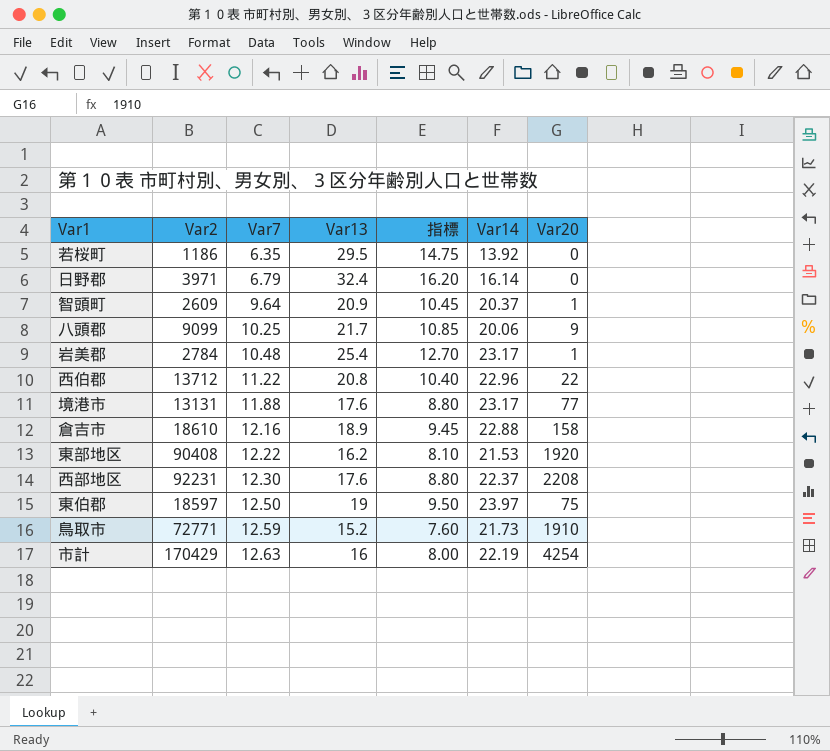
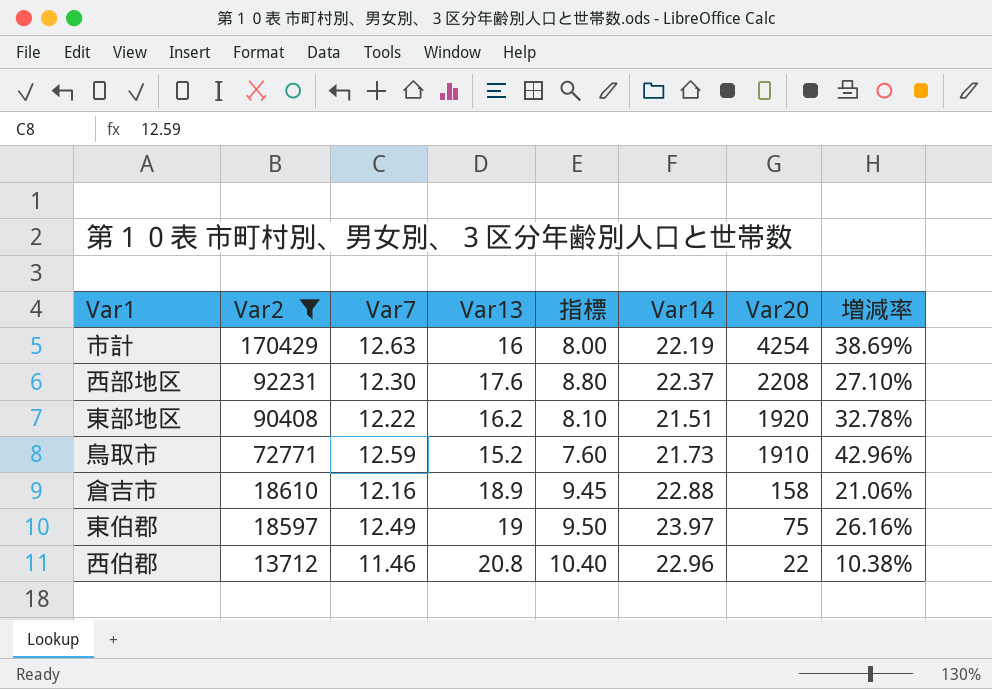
filter: none -> Var2 >= 13712
row order: Var7 ascending -> Var2 descending
column 増減率 | formula: none -> ([Var14] - [Var13]) / [Var13]
東部地区 | Var14: 21.53 -> 21.51
東伯郡 | Var7: 12.50 -> 12.49
西伯郡 | Var7: 11.22 -> 11.46

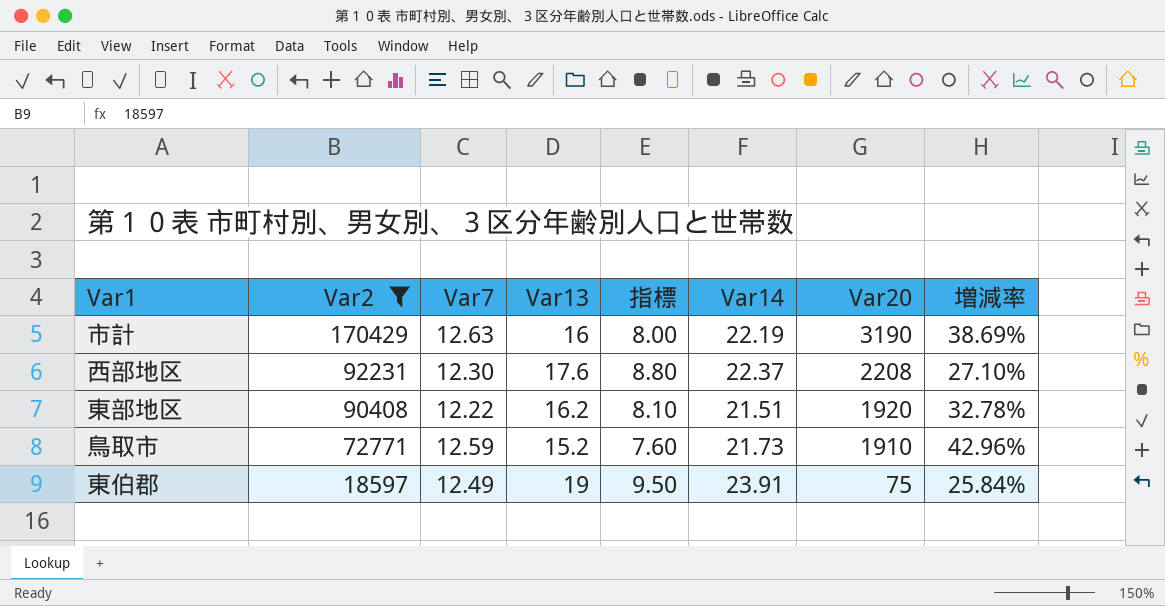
row 倉吉市: 18610 | 12.16 | 18.9 | 9.45 | 22.88 | 158 | 21.06% -> none
row 西伯郡: 13712 | 11.46 | 20.8 | 10.40 | 22.96 | 22 | 10.38% -> none
市計 | Var20: 4254 -> 3190
東伯郡 | Var14: 23.97 -> 23.91
東伯郡 | 増減率: 26.16% -> 25.84%

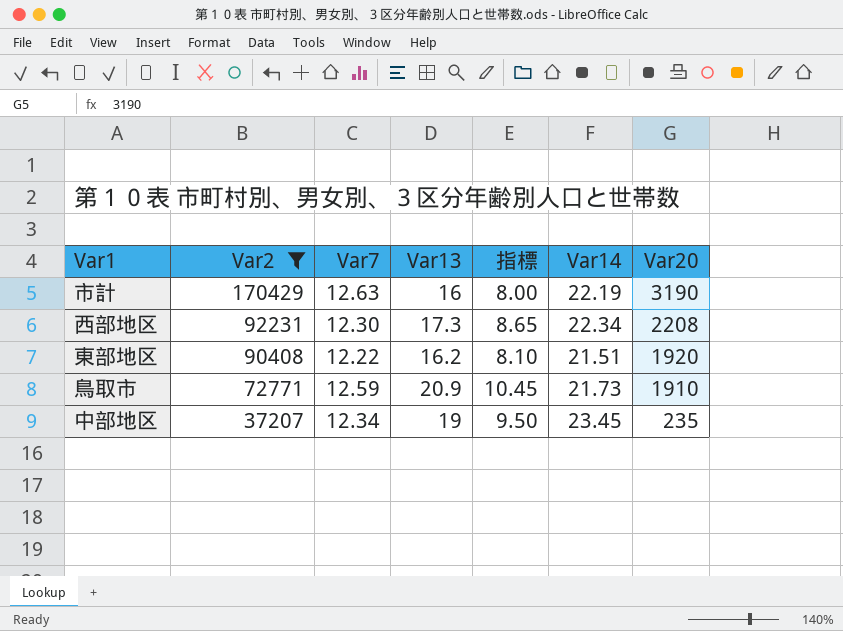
column 増減率 | formula: ([Var14] - [Var13]) / [Var13] -> none
row 東伯郡: 18597 | 12.49 | 19 | 9.50 | 23.91 | 75 | 25.84% -> none
西部地区 | Var13: 17.6 -> 17.3
西部地区 | 指標: 8.80 -> 8.65
西部地区 | Var14: 22.37 -> 22.34
鳥取市 | Var13: 15.2 -> 20.9
鳥取市 | 指標: 7.60 -> 10.45
row 中部地区: none -> 37207 | 12.34 | 19 | 9.50 | 23.45 | 235

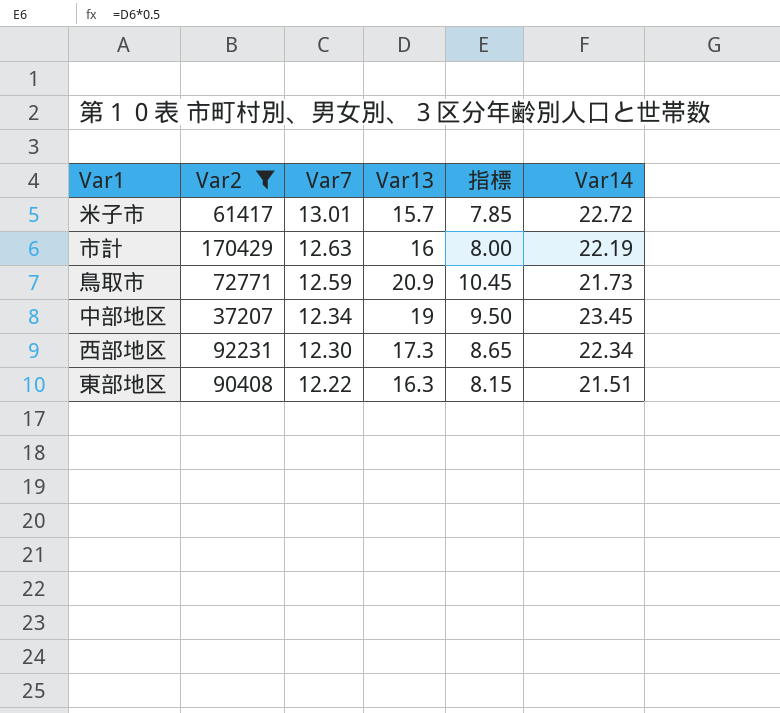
row order: Var2 descending -> Var7 descending
column Var20 | position: 7 -> none
row 米子市: none -> 61417 | 13.01 | 15.7 | 7.85 | 22.72
東部地区 | Var13: 16.2 -> 16.3
東部地区 | 指標: 8.10 -> 8.15

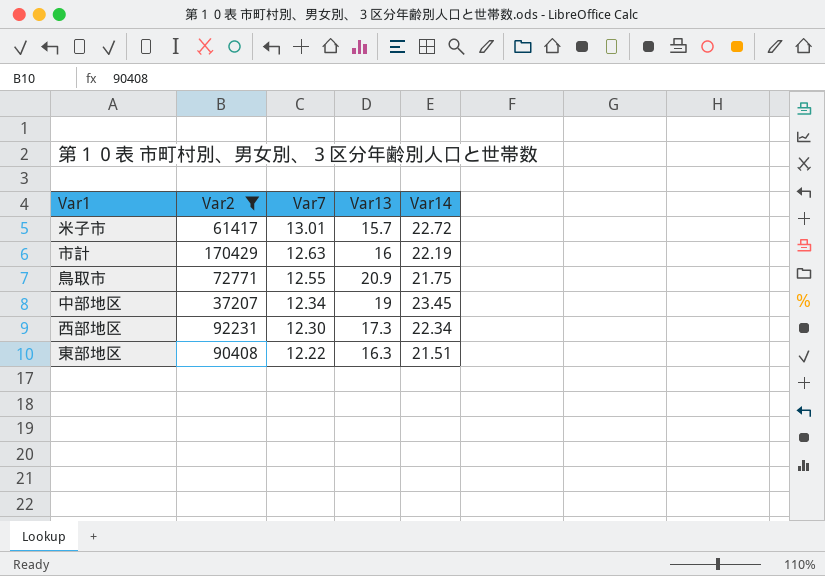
column 指標 | formula: [Var13] * 0.5 -> none
鳥取市 | Var7: 12.59 -> 12.55
鳥取市 | Var14: 21.73 -> 21.75

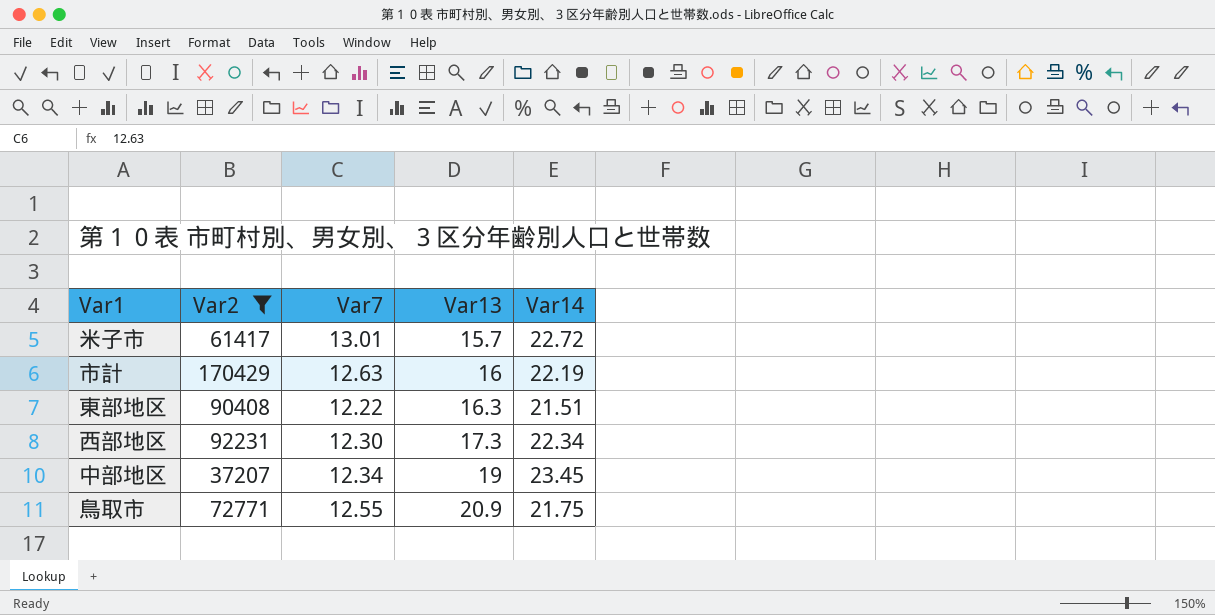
row order: Var7 descending -> Var13 ascending

